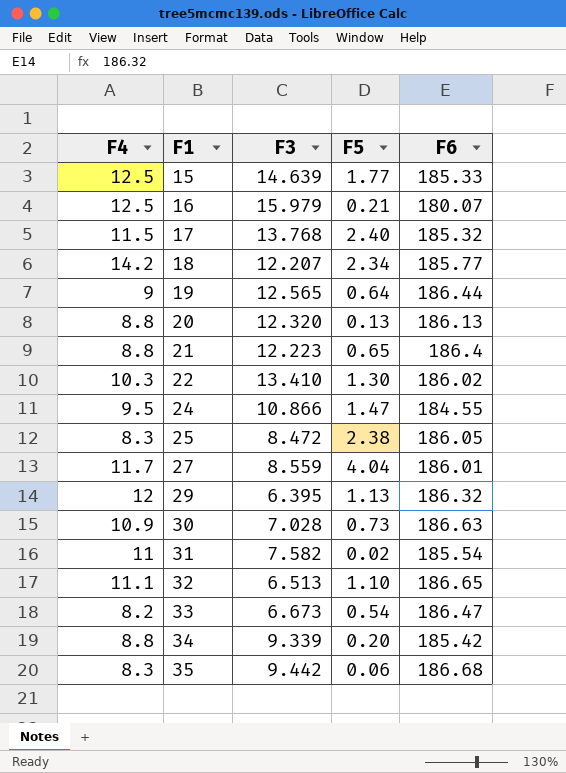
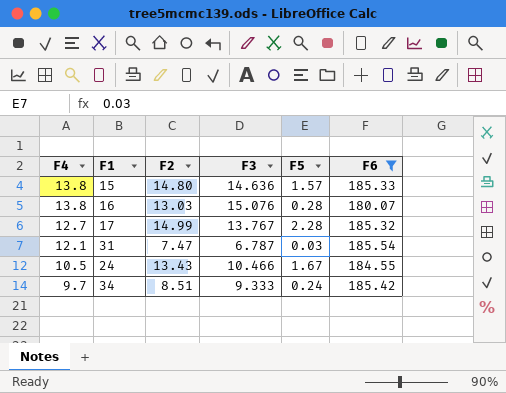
filter: none -> F6 <= 185.54
row order: F1 ascending -> F4 descending
column F2 | position: none -> 3
15 | F4: 12.5 -> 13.8
15 | F3: 14.639 -> 14.636
15 | F5: 1.77 -> 1.57
16 | F4: 12.5 -> 13.8
16 | F3: 15.979 -> 15.076
16 | F5: 0.21 -> 0.28
17 | F4: 11.5 -> 12.7
17 | F3: 13.768 -> 13.767
17 | F5: 2.40 -> 2.28
31 | F4: 11 -> 12.1
31 | F3: 7.582 -> 6.787
31 | F5: 0.02 -> 0.03
24 | F4: 9.5 -> 10.5
24 | F3: 10.866 -> 10.466
24 | F5: 1.47 -> 1.67
34 | F4: 8.8 -> 9.7
34 | F3: 9.339 -> 9.333
34 | F5: 0.20 -> 0.24

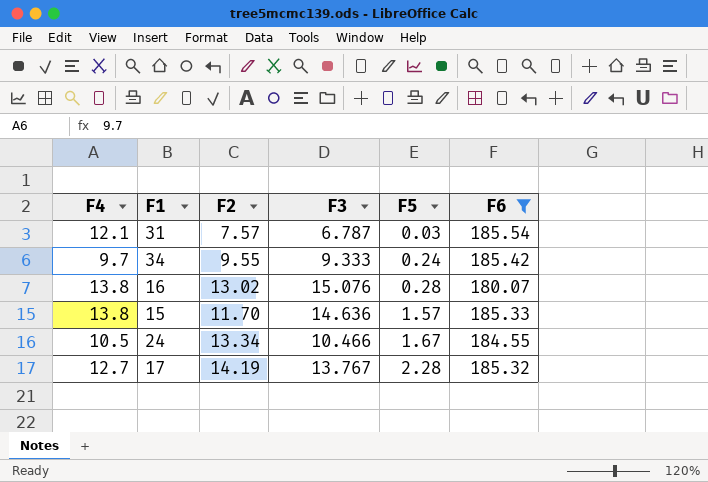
row order: F4 descending -> F5 ascending
31 | F2: 7.47 -> 7.57
34 | F2: 8.51 -> 9.55
16 | F2: 13.03 -> 13.02
15 | F2: 14.80 -> 11.70
24 | F2: 13.43 -> 13.34
17 | F2: 14.99 -> 14.19

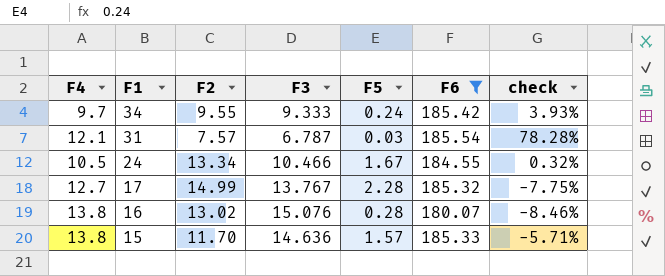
row order: F5 ascending -> F1 descending
column check | formula: none -> ([F4] - [F3]) / [F3]
17 | F2: 14.19 -> 14.99

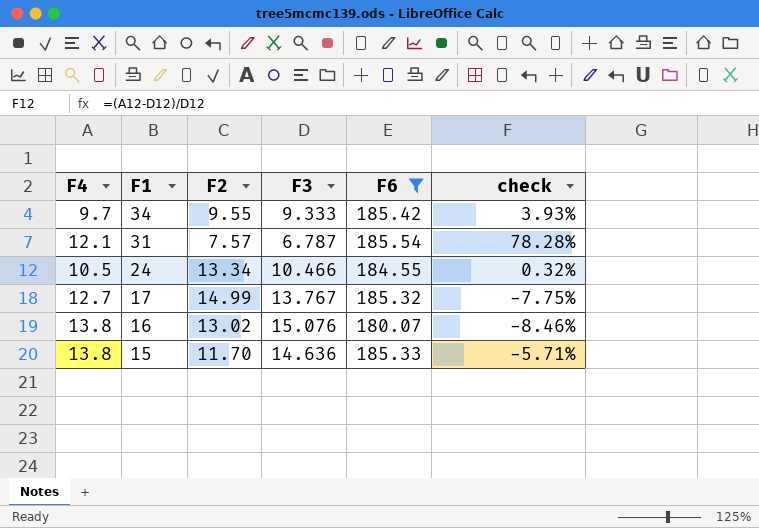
column F5 | position: 5 -> none

